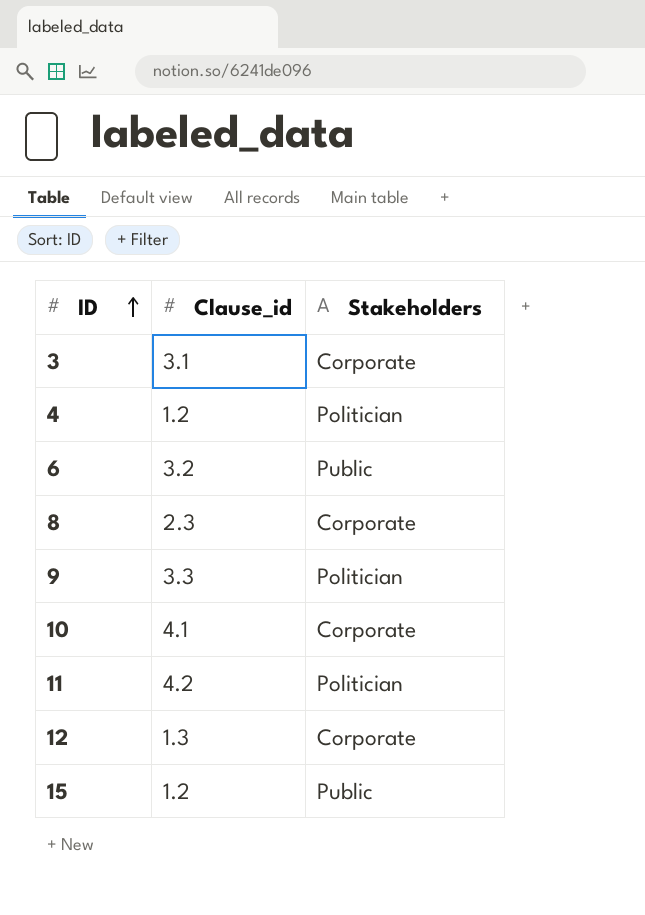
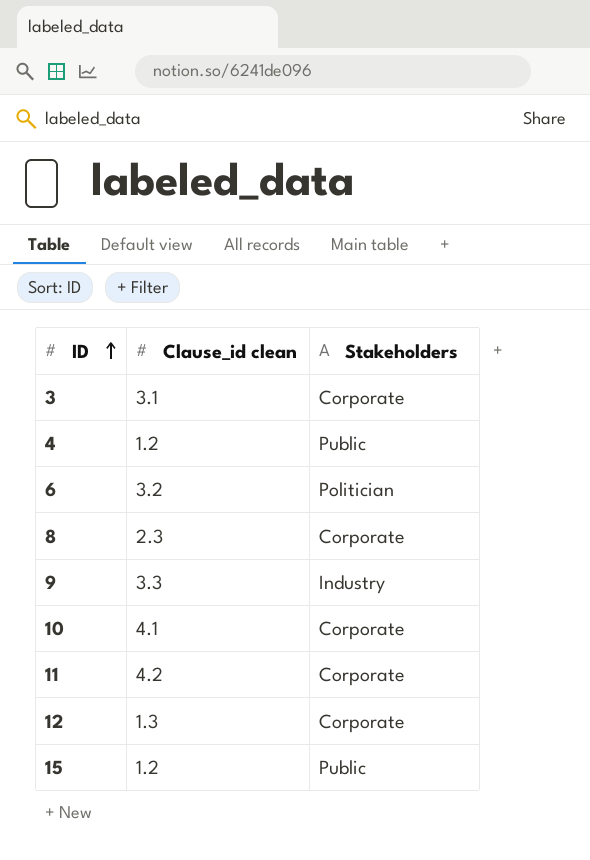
column name: Clause_id -> Clause_id clean
4 | Stakeholders: Politician -> Public
6 | Stakeholders: Public -> Politician
9 | Stakeholders: Politician -> Industry
11 | Stakeholders: Politician -> Corporate

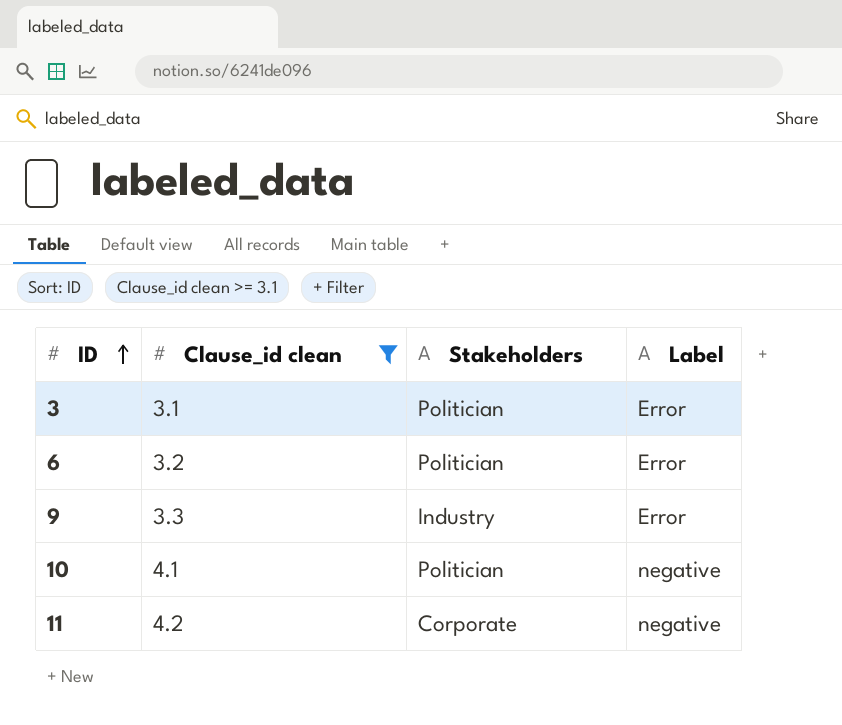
filter: none -> Clause_id clean >= 3.1
column Label | position: none -> 4
3 | Stakeholders: Corporate -> Politician
10 | Stakeholders: Corporate -> Politician

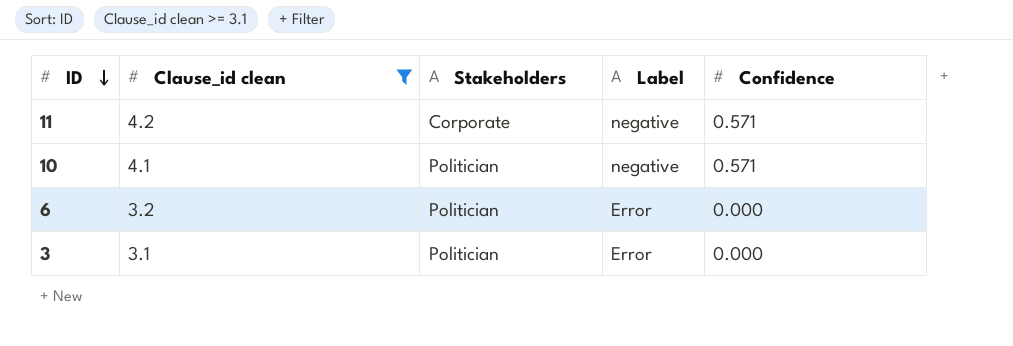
row order: ID ascending -> ID descending
column Confidence | position: none -> 5
row 9: 3.3 | Industry | Error -> none

